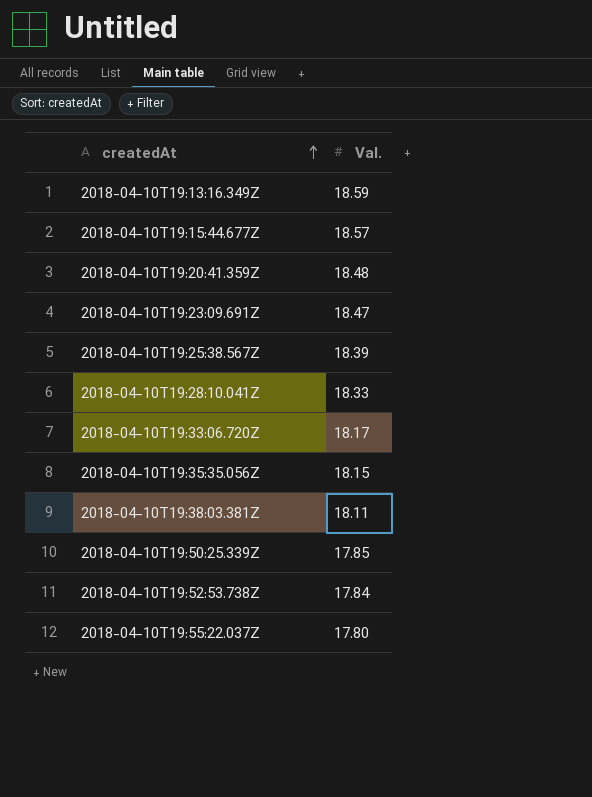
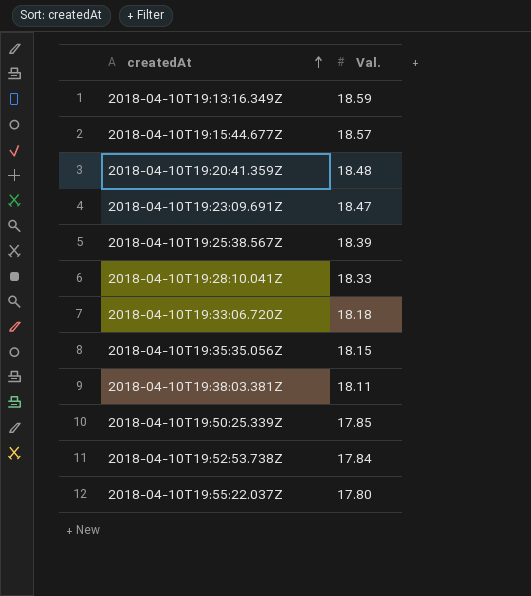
2018-04-10T19:33:06.720Z | Val.: 18.17 -> 18.18

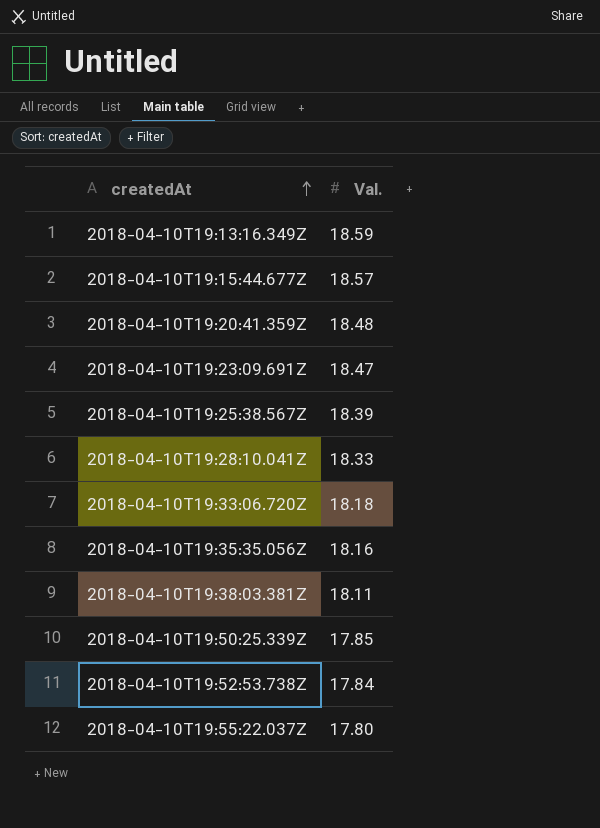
2018-04-10T19:35:35.056Z | Val.: 18.15 -> 18.16

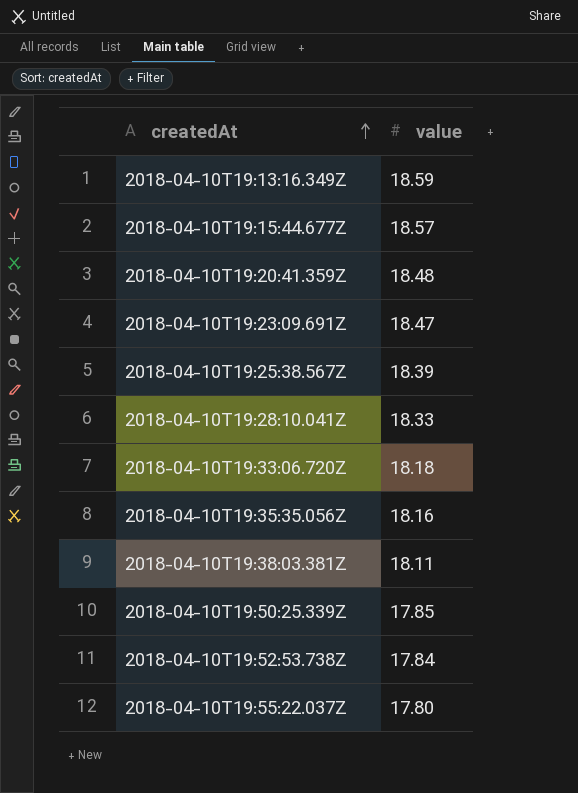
column name: Val. -> value

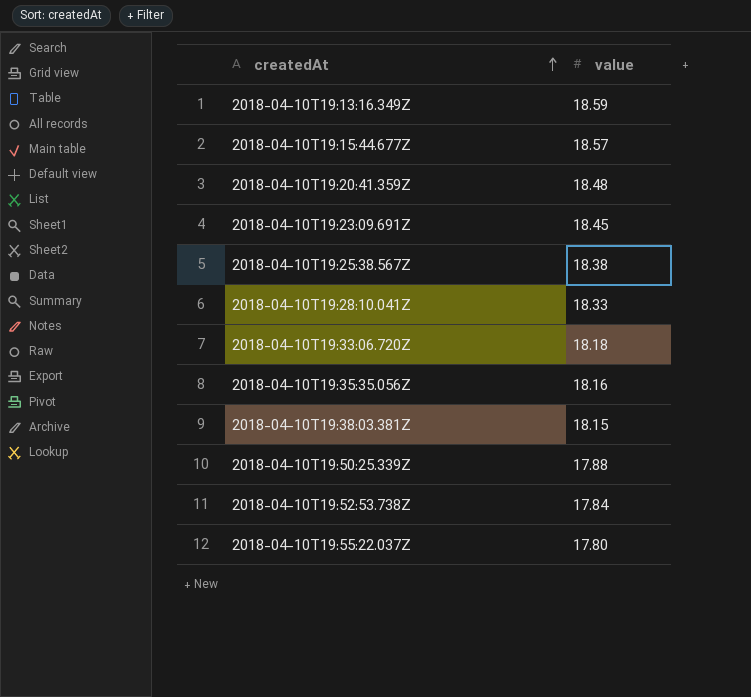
2018-04-10T19:23:09.691Z | value: 18.47 -> 18.45
2018-04-10T19:25:38.567Z | value: 18.39 -> 18.38
2018-04-10T19:38:03.381Z | value: 18.11 -> 18.15
2018-04-10T19:50:25.339Z | value: 17.85 -> 17.88

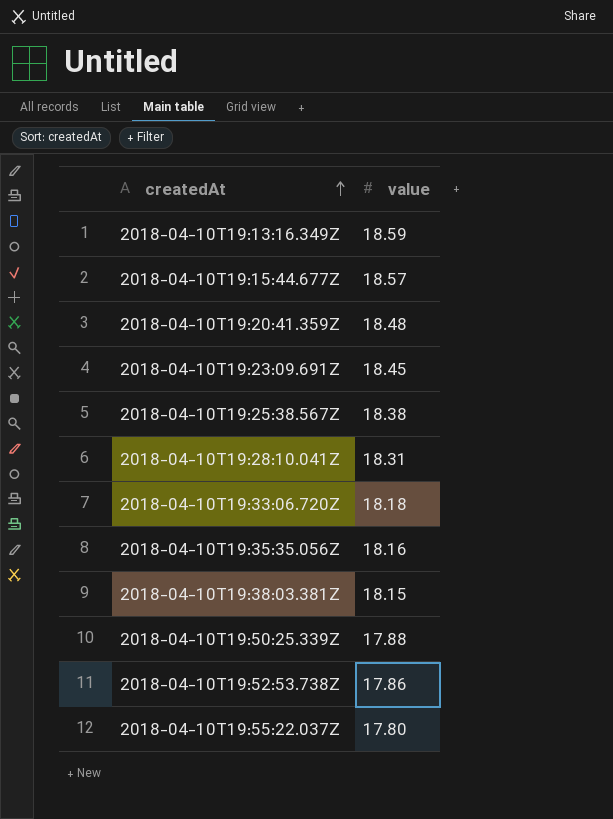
2018-04-10T19:28:10.041Z | value: 18.33 -> 18.31
2018-04-10T19:52:53.738Z | value: 17.84 -> 17.86

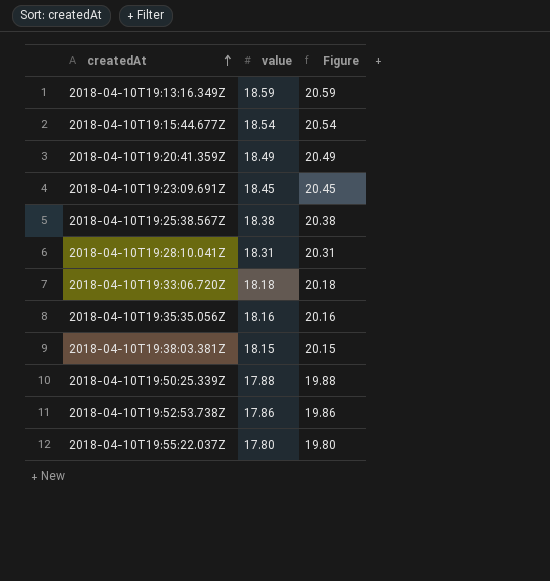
column Figure | formula: none -> [value] + 2
2018-04-10T19:15:44.677Z | value: 18.57 -> 18.54
2018-04-10T19:20:41.359Z | value: 18.48 -> 18.49

